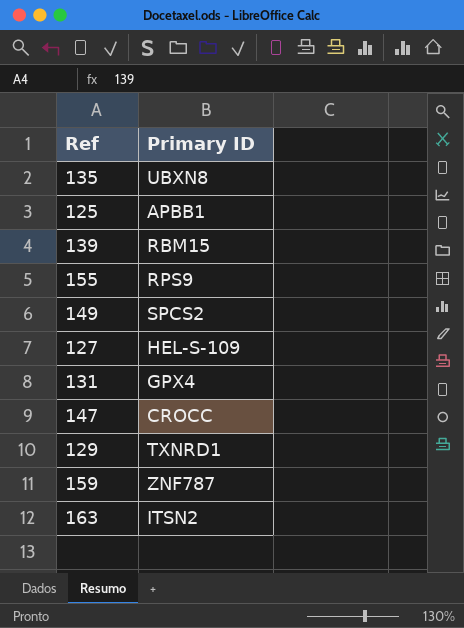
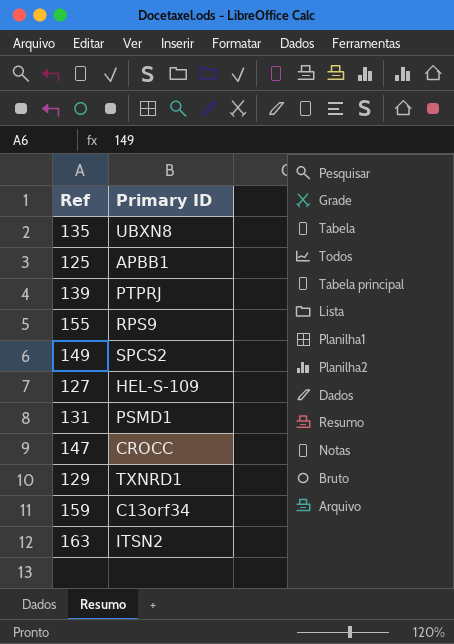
139 | Primary ID: RBM15 -> PTPRJ
131 | Primary ID: GPX4 -> PSMD1
159 | Primary ID: ZNF787 -> C13orf34

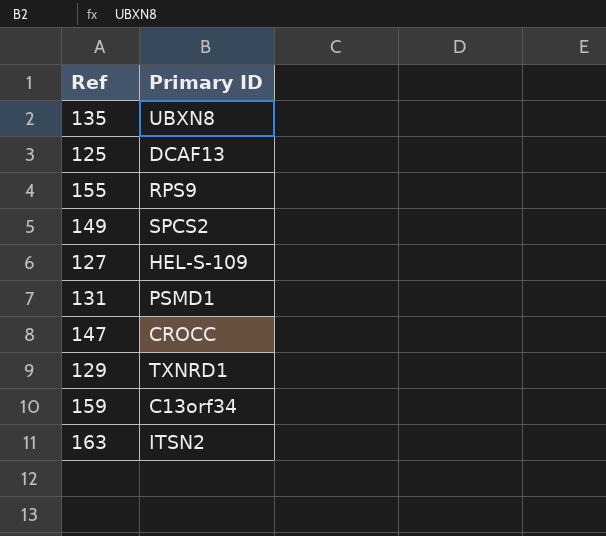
row 139: PTPRJ -> none
125 | Primary ID: APBB1 -> DCAF13

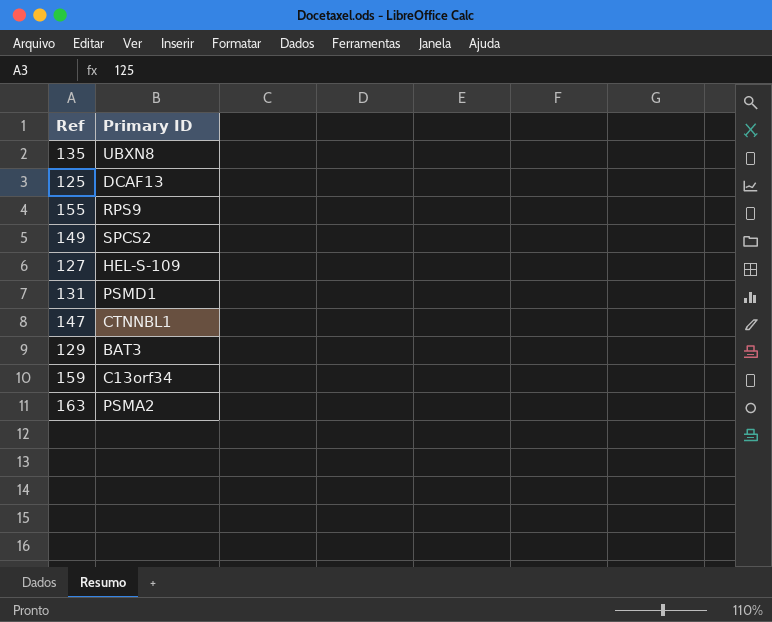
147 | Primary ID: CROCC -> CTNNBL1
129 | Primary ID: TXNRD1 -> BAT3
163 | Primary ID: ITSN2 -> PSMA2

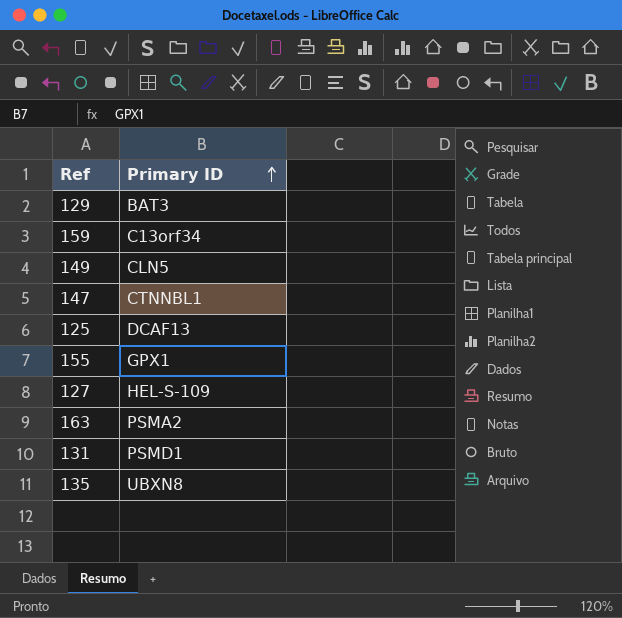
row order: none -> Primary ID ascending
149 | Primary ID: SPCS2 -> CLN5
155 | Primary ID: RPS9 -> GPX1

